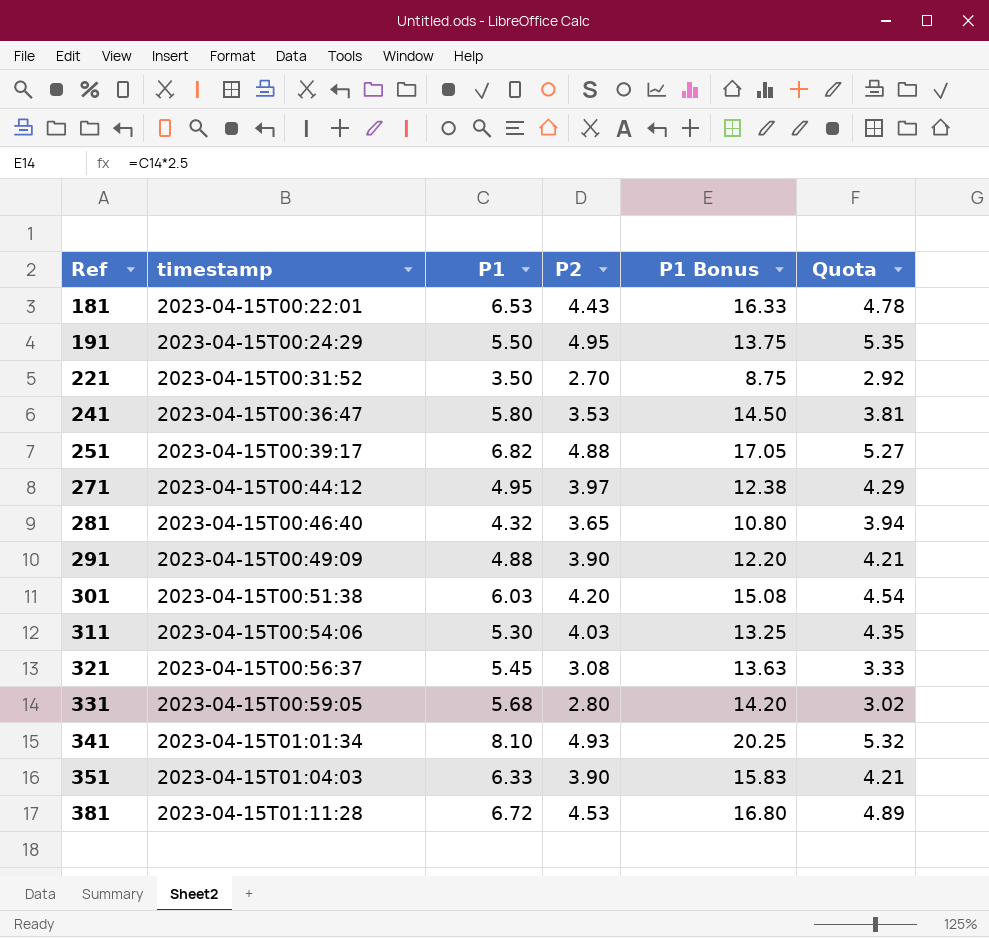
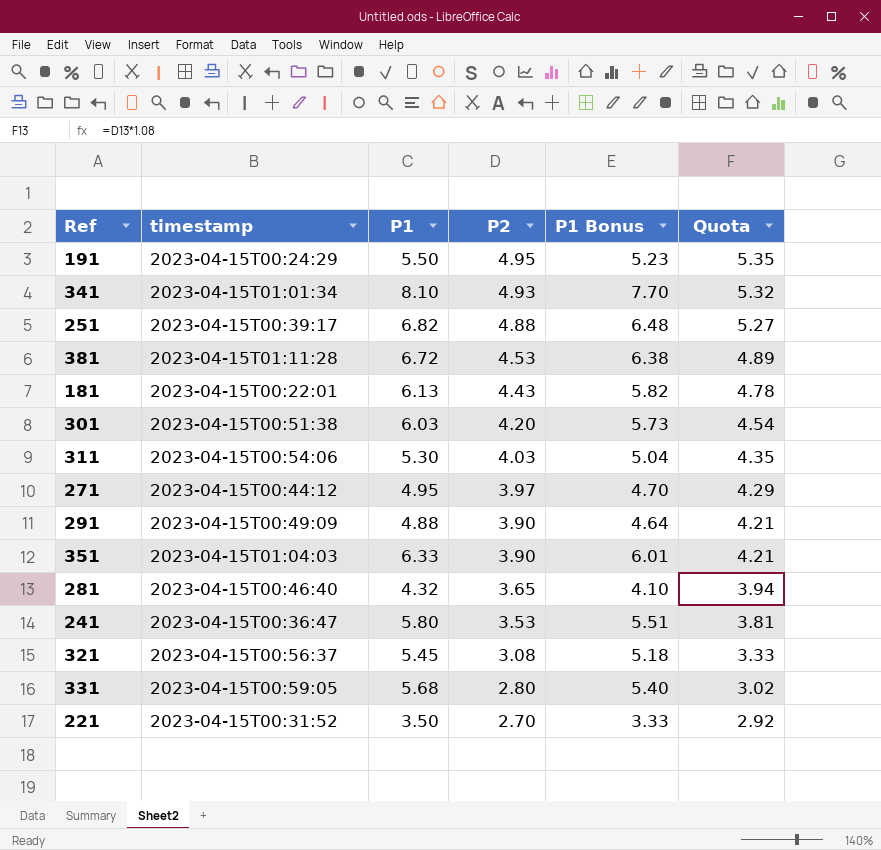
row order: Ref ascending -> P2 descending
column P1 Bonus | formula: [P1] * 2.5 -> [P1] * 0.95
181 | P1: 6.53 -> 6.13

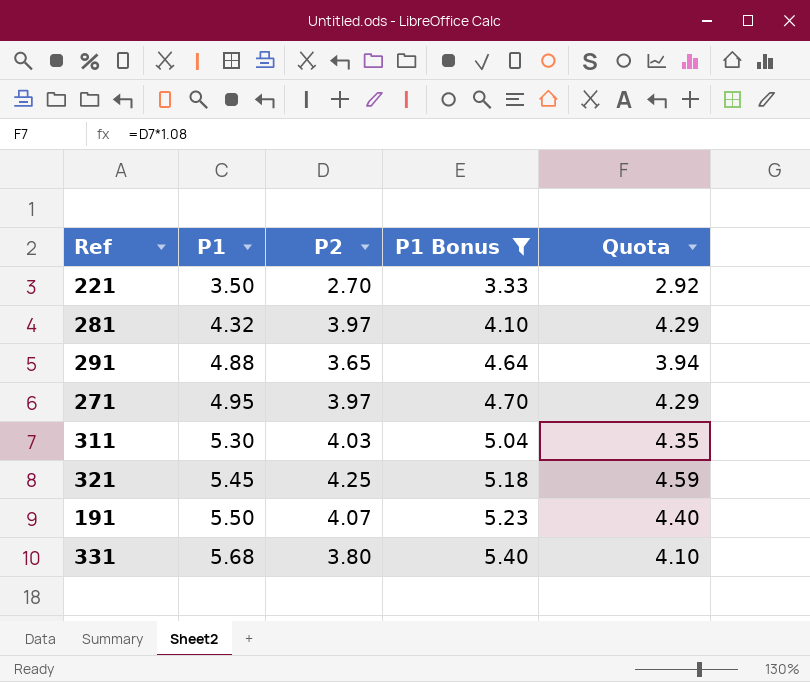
filter: none -> P1 Bonus <= 5.40
row order: P2 descending -> P1 ascending
column timestamp | position: 2 -> none
281 | P2: 3.65 -> 3.97
281 | Quota: 3.94 -> 4.29
291 | P2: 3.90 -> 3.65
291 | Quota: 4.21 -> 3.94
321 | P2: 3.08 -> 4.25
321 | Quota: 3.33 -> 4.59
191 | P2: 4.95 -> 4.07
191 | Quota: 5.35 -> 4.40
331 | P2: 2.80 -> 3.80
331 | Quota: 3.02 -> 4.10

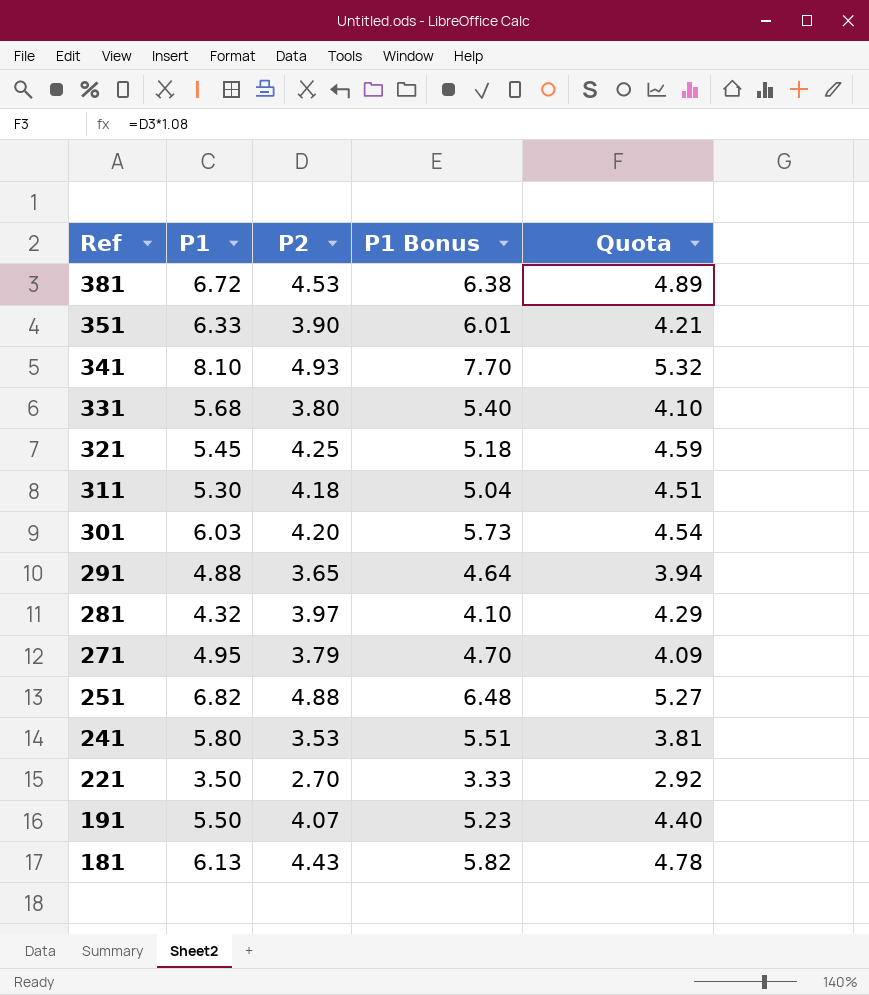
filter: P1 Bonus <= 5.40 -> none
row order: P1 ascending -> Ref descending
311 | P2: 4.03 -> 4.18
311 | Quota: 4.35 -> 4.51
271 | P2: 3.97 -> 3.79
271 | Quota: 4.29 -> 4.09

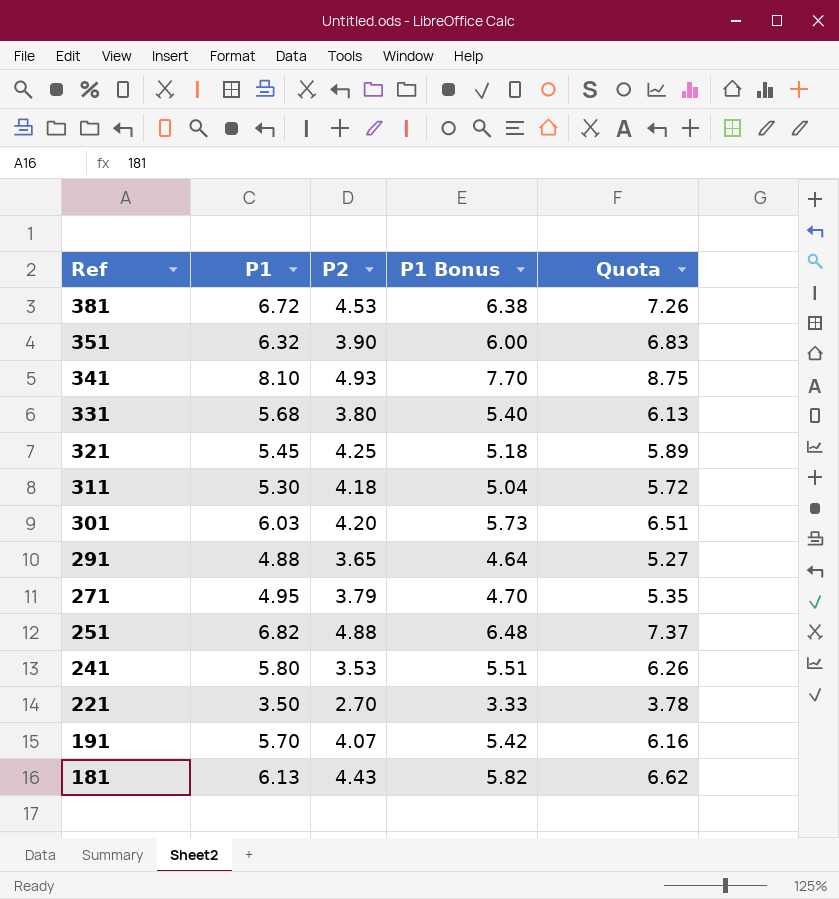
column Quota | formula: [P2] * 1.08 -> [P1] * 1.08
row 281: 4.32 | 3.97 | 4.10 | 4.29 -> none
351 | P1: 6.33 -> 6.32
351 | P1 Bonus: 6.01 -> 6.00
191 | P1: 5.50 -> 5.70
191 | P1 Bonus: 5.23 -> 5.42

